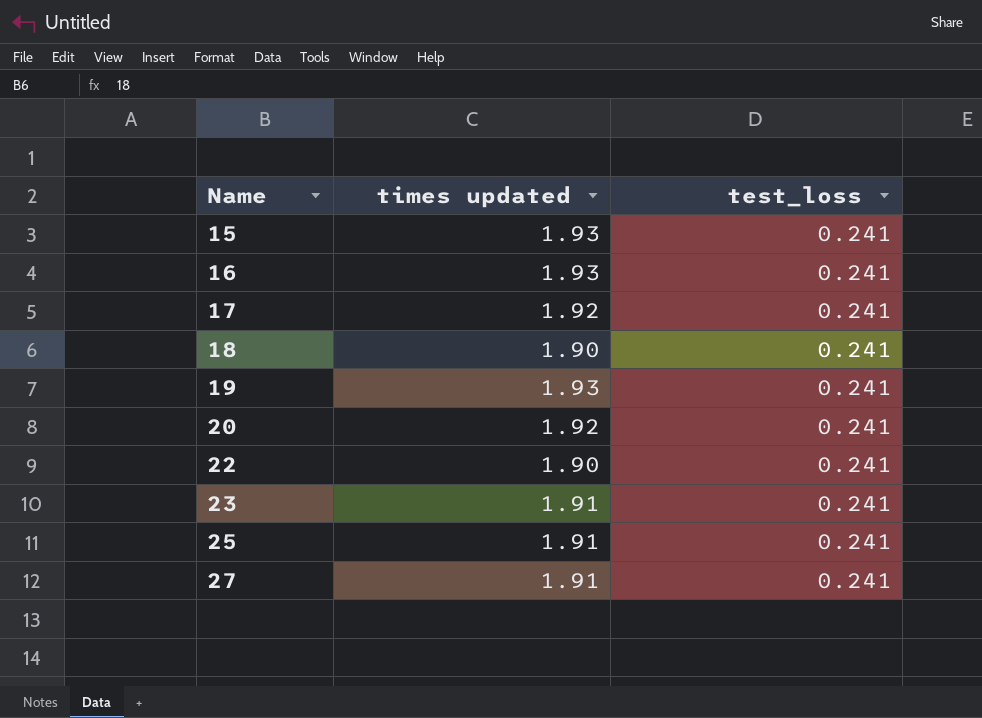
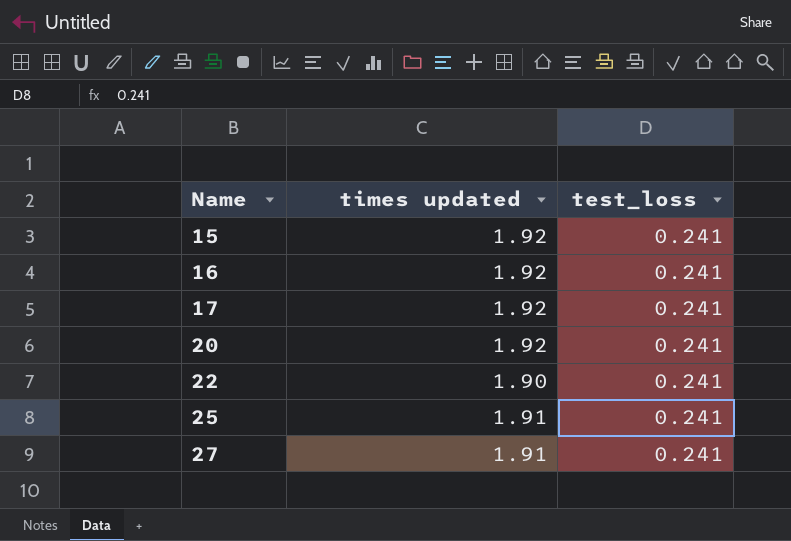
row 18: 1.90 | 0.241 -> none
row 19: 1.93 | 0.241 -> none
row 23: 1.91 | 0.241 -> none
15 | times updated: 1.93 -> 1.92
16 | times updated: 1.93 -> 1.92

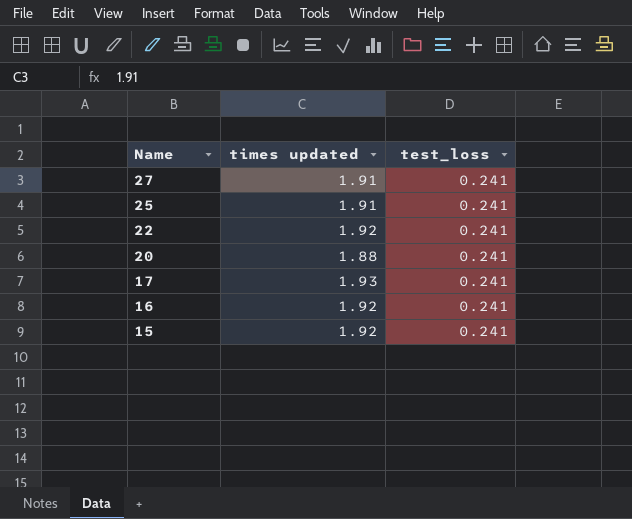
row order: Name ascending -> Name descending
22 | times updated: 1.90 -> 1.92
20 | times updated: 1.92 -> 1.88
17 | times updated: 1.92 -> 1.93

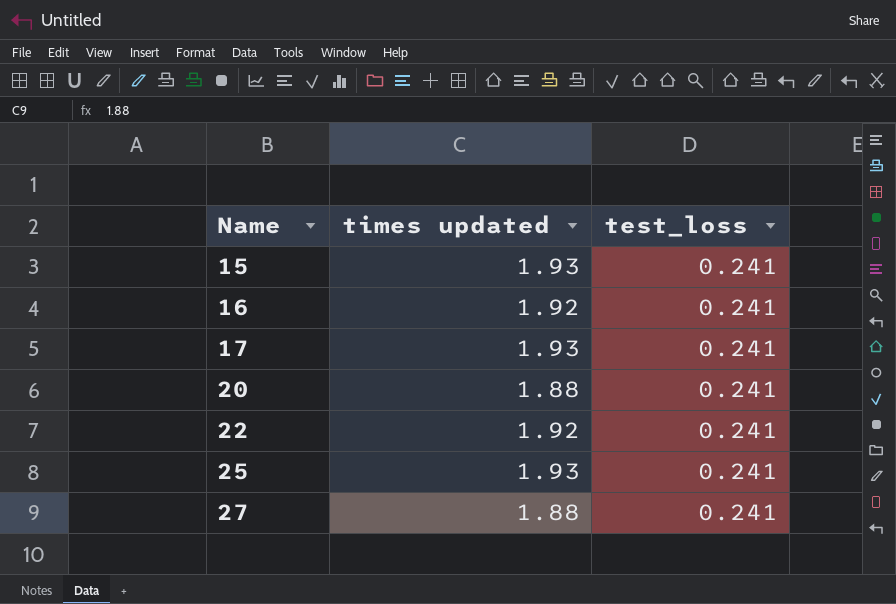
row order: Name descending -> Name ascending
15 | times updated: 1.92 -> 1.93
25 | times updated: 1.91 -> 1.93
27 | times updated: 1.91 -> 1.88

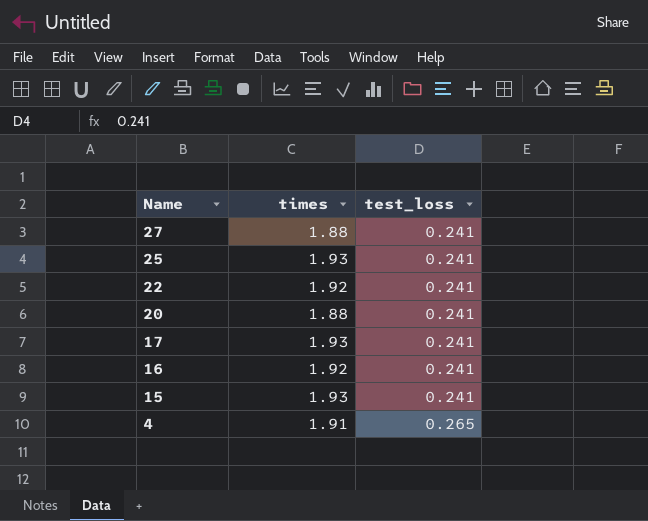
row order: Name ascending -> Name descending
column name: times updated -> times
row 4: none -> 1.91 | 0.265

